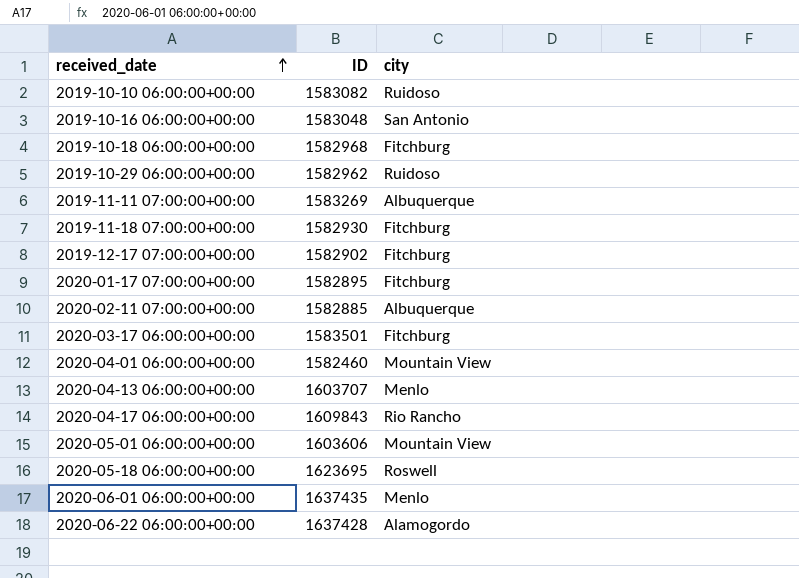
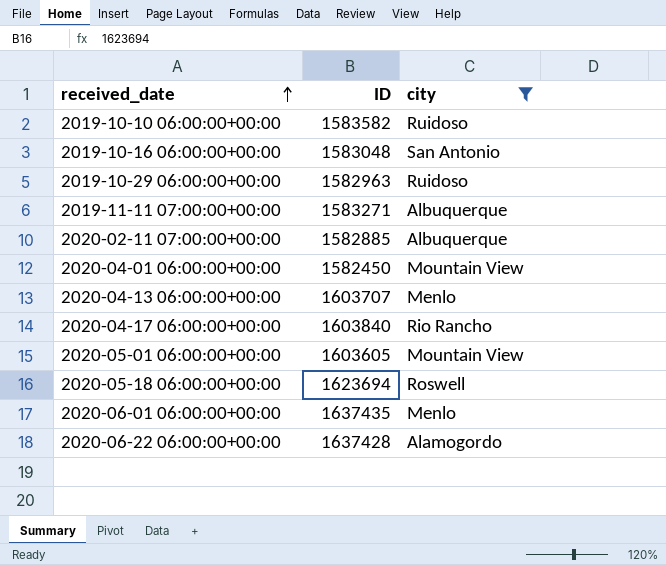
filter: none -> city != Fitchburg
2019-10-10 06:00:00+00:00 | ID: 1583082 -> 1583582
2019-10-29 06:00:00+00:00 | ID: 1582962 -> 1582963
2019-11-11 07:00:00+00:00 | ID: 1583269 -> 1583271
2020-04-01 06:00:00+00:00 | ID: 1582460 -> 1582450
2020-04-17 06:00:00+00:00 | ID: 1609843 -> 1603840
2020-05-01 06:00:00+00:00 | ID: 1603606 -> 1603605
2020-05-18 06:00:00+00:00 | ID: 1623695 -> 1623694

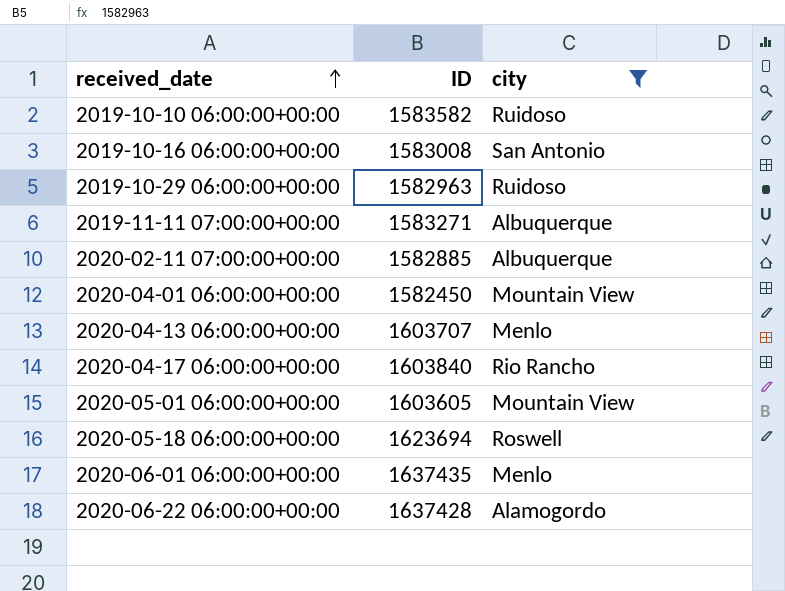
2019-10-16 06:00:00+00:00 | ID: 1583048 -> 1583008

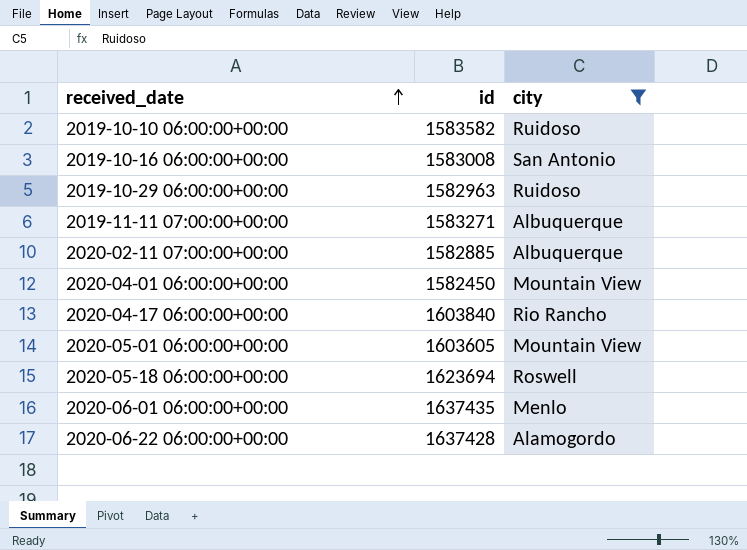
column name: ID -> id
row 2020-04-13 06:00:00+00:00: 1603707 | Menlo -> none

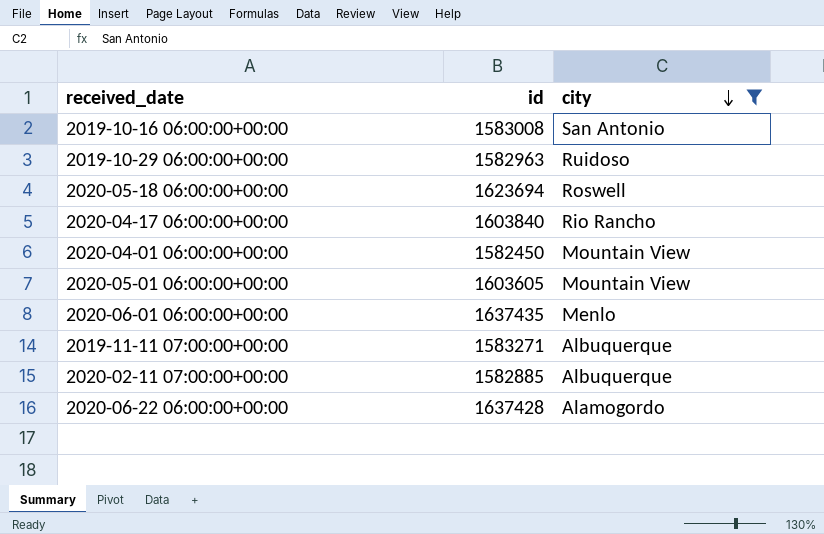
row order: received_date ascending -> city descending
row 2019-10-10 06:00:00+00:00: 1583582 | Ruidoso -> none

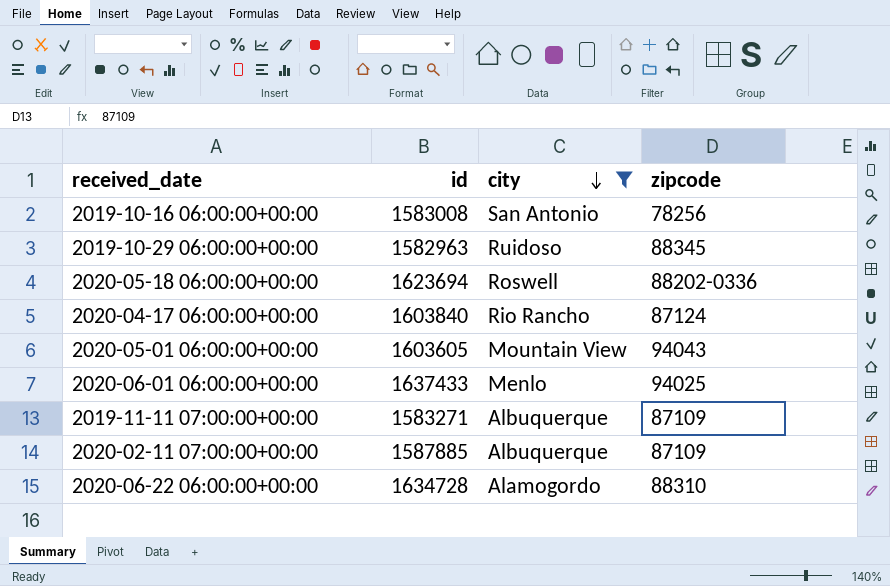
column zipcode | position: none -> 4
row 2020-04-01 06:00:00+00:00: 1582450 | Mountain View -> none
2020-06-01 06:00:00+00:00 | id: 1637435 -> 1637433
2020-02-11 07:00:00+00:00 | id: 1582885 -> 1587885
2020-06-22 06:00:00+00:00 | id: 1637428 -> 1634728

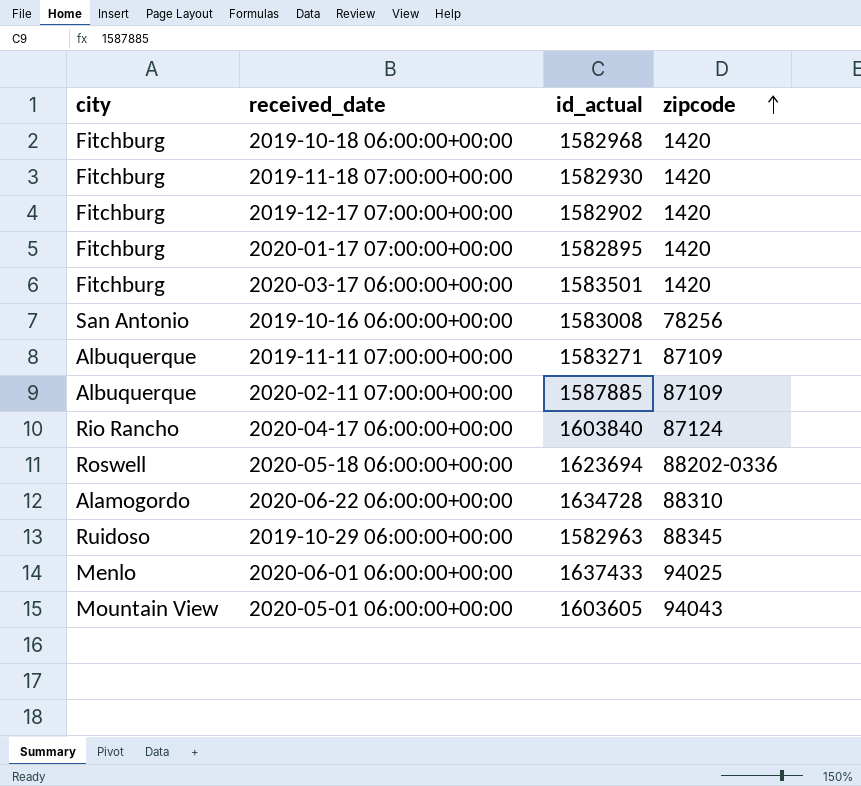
filter: city != Fitchburg -> none
row order: city descending -> zipcode ascending
column city | position: 3 -> 1
column name: id -> id_actual

